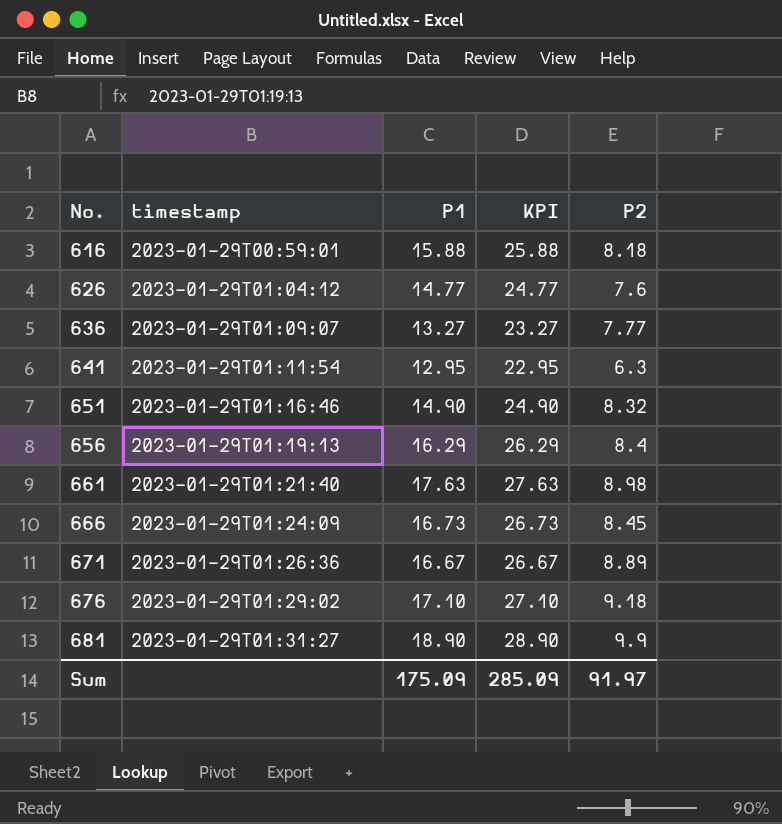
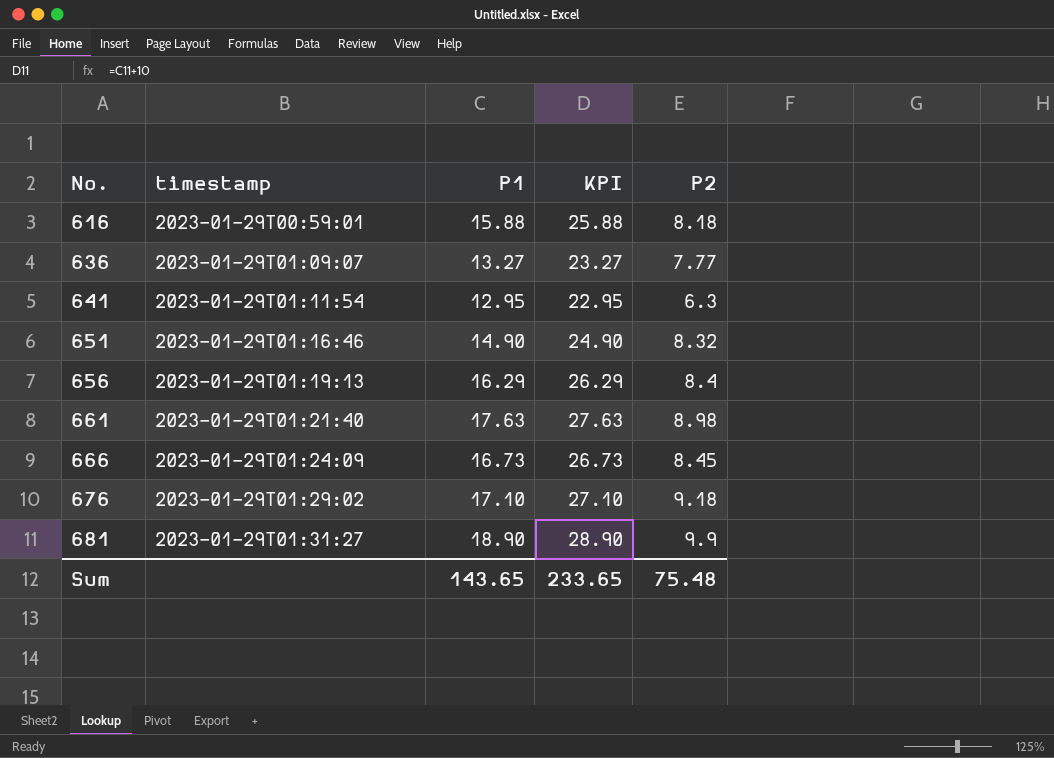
row 626: 2023-01-29T01:04:12 | 14.77 | 24.77 | 7.6 -> none
row 671: 2023-01-29T01:26:36 | 16.67 | 26.67 | 8.89 -> none
Sum | P1: 175.09 -> 143.65
Sum | KPI: 285.09 -> 233.65
Sum | P2: 91.97 -> 75.48

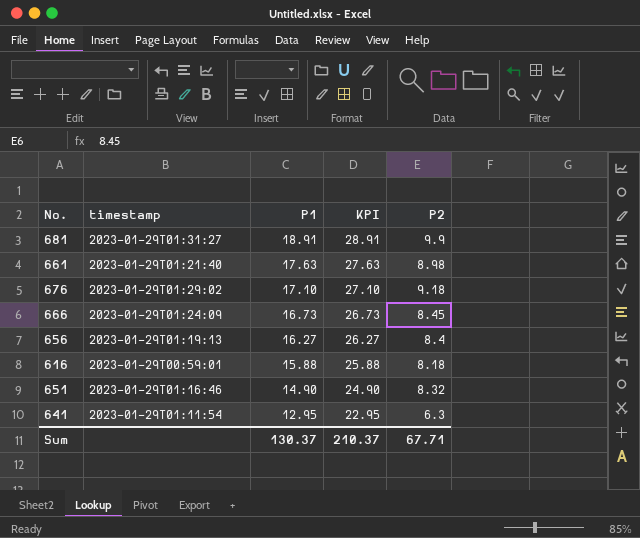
row order: No. ascending -> P1 descending
row 636: 2023-01-29T01:09:07 | 13.27 | 23.27 | 7.77 -> none
681 | P1: 18.90 -> 18.91
681 | KPI: 28.90 -> 28.91
656 | P1: 16.29 -> 16.27
656 | KPI: 26.29 -> 26.27
Sum | P1: 143.65 -> 130.37
Sum | KPI: 233.65 -> 210.37
Sum | P2: 75.48 -> 67.71

